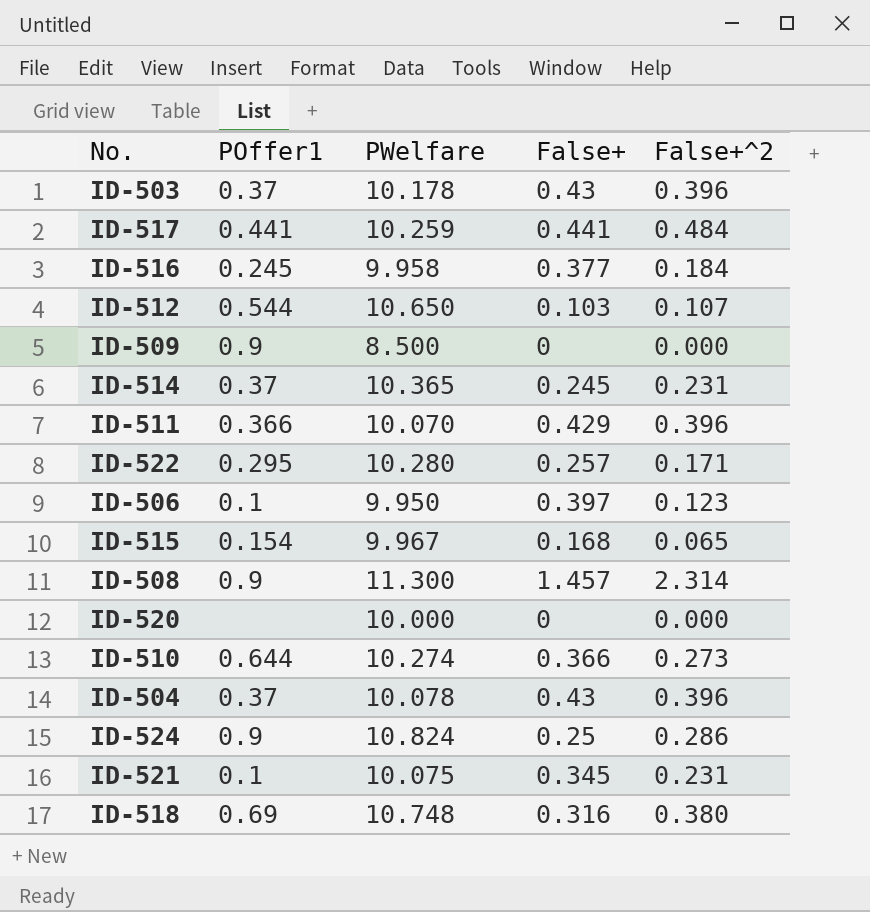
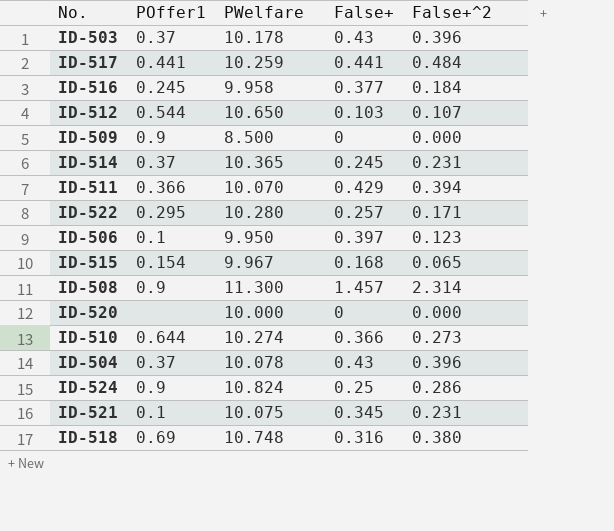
ID-511 | False+^2: 0.396 -> 0.394

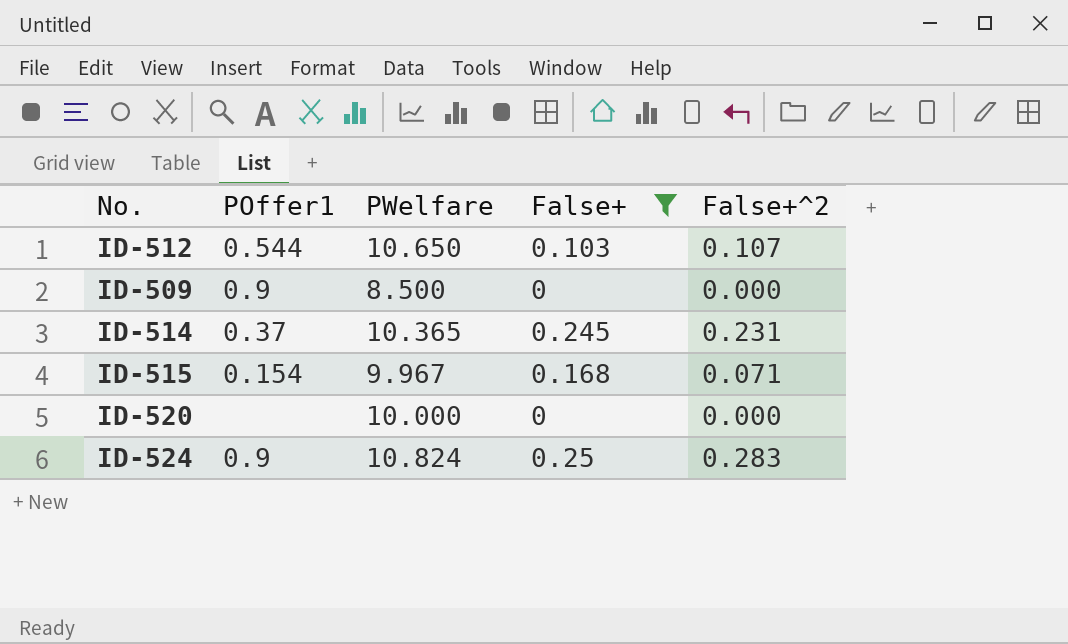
filter: none -> False+ <= 0.25
ID-515 | False+^2: 0.065 -> 0.071
ID-524 | False+^2: 0.286 -> 0.283

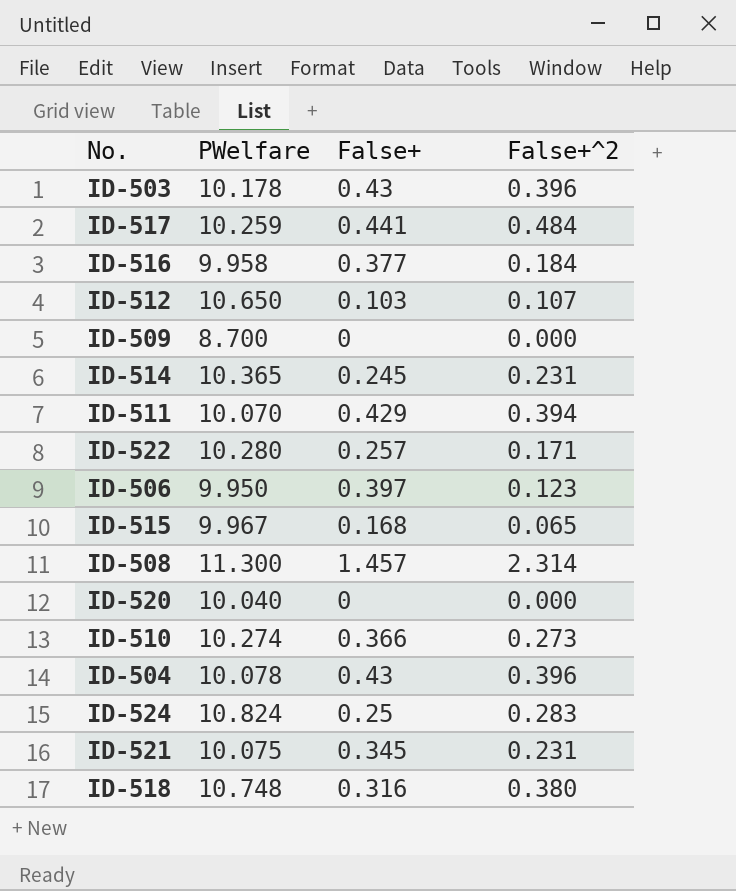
filter: False+ <= 0.25 -> none
column POffer1 | position: 2 -> none
ID-509 | PWelfare: 8.500 -> 8.700
ID-515 | False+^2: 0.071 -> 0.065
ID-520 | PWelfare: 10.000 -> 10.040

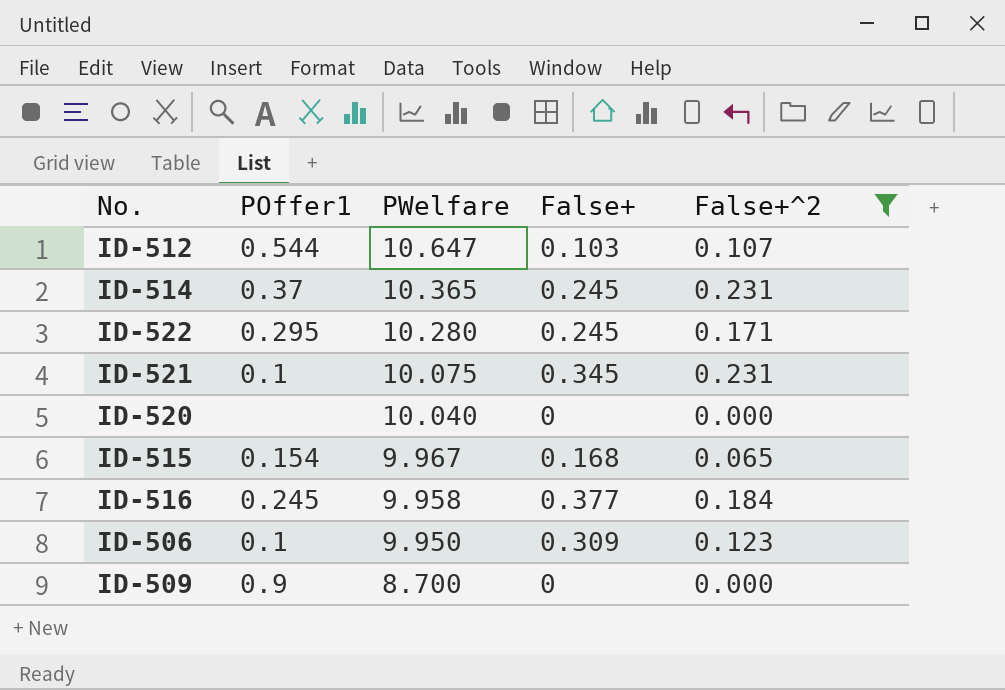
filter: none -> False+^2 <= 0.231
row order: none -> PWelfare descending
column POffer1 | position: none -> 2
ID-512 | PWelfare: 10.650 -> 10.647
ID-522 | False+: 0.257 -> 0.245
ID-506 | False+: 0.397 -> 0.309

